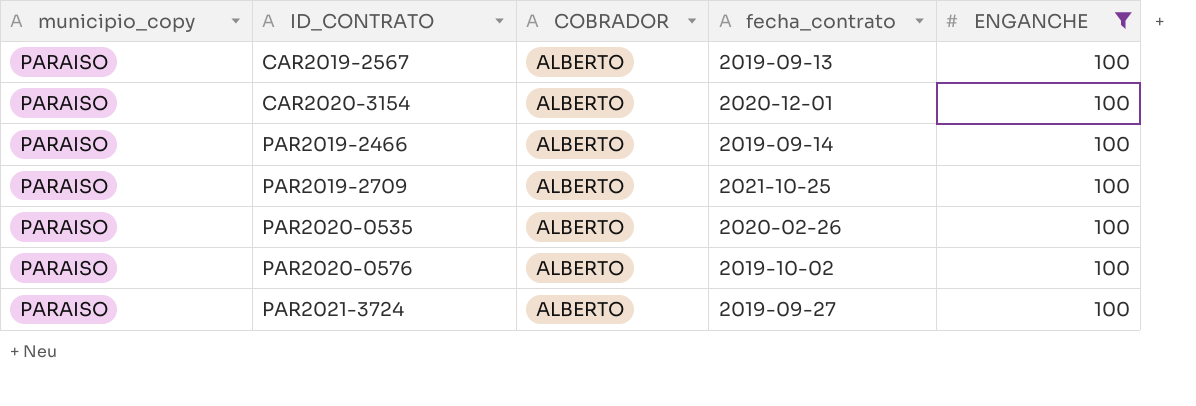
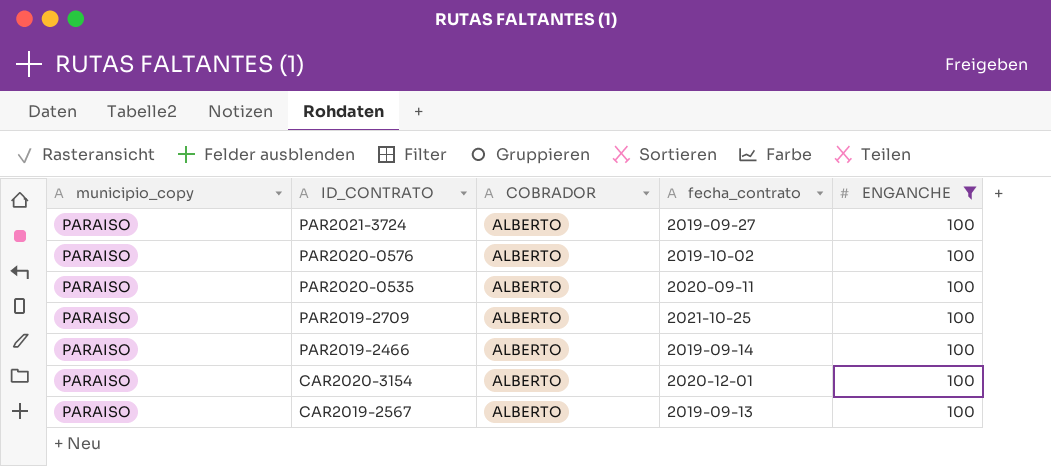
row order: ID_CONTRATO ascending -> ID_CONTRATO descending
PAR2020-0535 | fecha_contrato: 2020-02-26 -> 2020-09-11

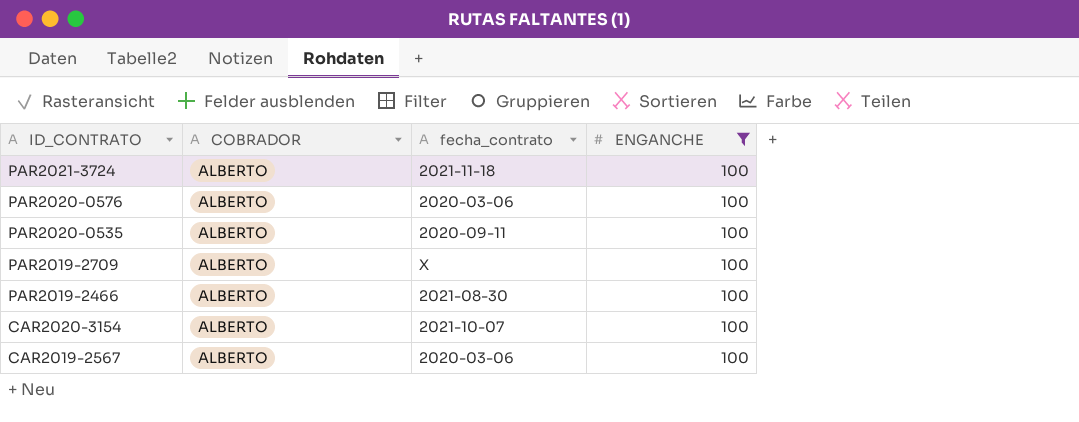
column municipio_copy | position: 1 -> none
PAR2021-3724 | fecha_contrato: 2019-09-27 -> 2021-11-18
PAR2020-0576 | fecha_contrato: 2019-10-02 -> 2020-03-06
PAR2019-2709 | fecha_contrato: 2021-10-25 -> X
PAR2019-2466 | fecha_contrato: 2019-09-14 -> 2021-08-30
CAR2020-3154 | fecha_contrato: 2020-12-01 -> 2021-10-07
CAR2019-2567 | fecha_contrato: 2019-09-13 -> 2020-03-06

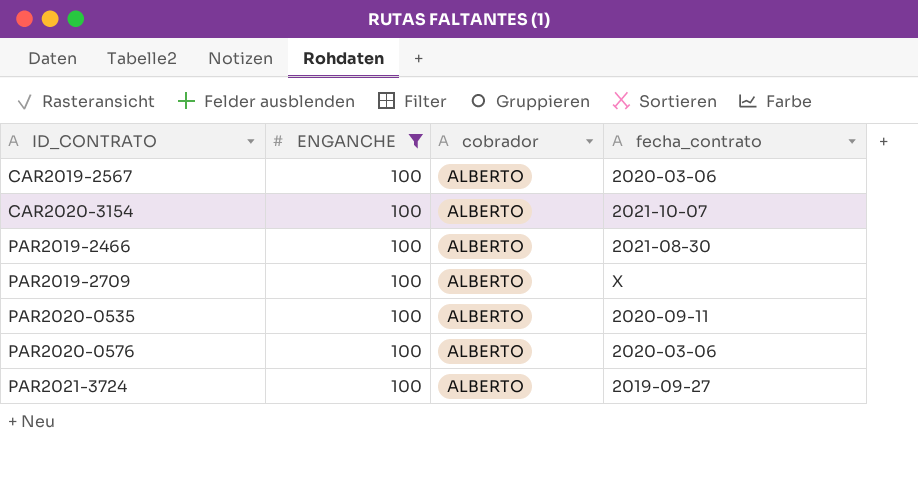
row order: ID_CONTRATO descending -> ID_CONTRATO ascending
column ENGANCHE | position: 4 -> 2
column name: COBRADOR -> cobrador
PAR2021-3724 | fecha_contrato: 2021-11-18 -> 2019-09-27

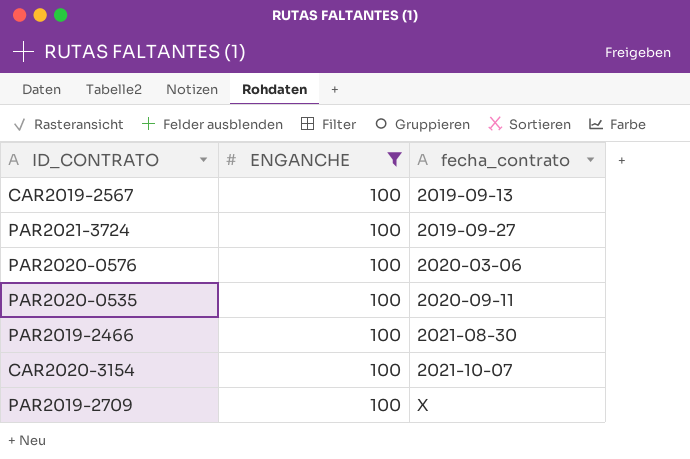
row order: ID_CONTRATO ascending -> fecha_contrato ascending
column cobrador | position: 3 -> none
CAR2019-2567 | fecha_contrato: 2020-03-06 -> 2019-09-13

